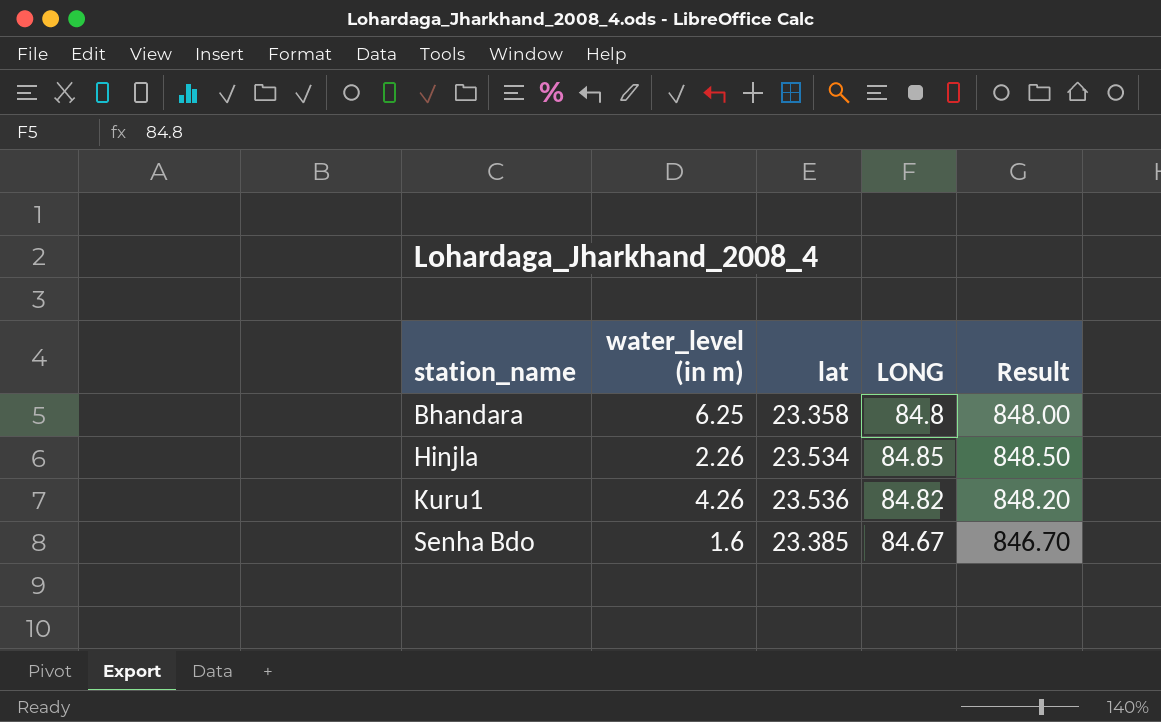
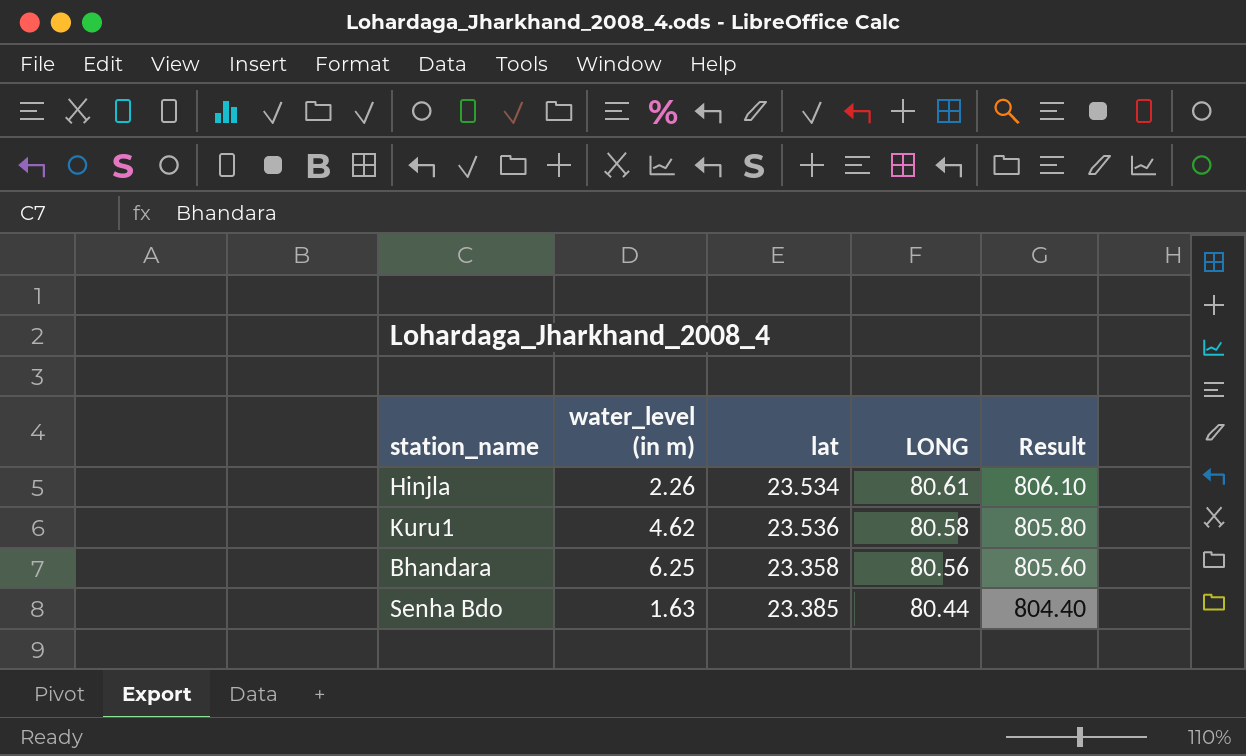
row order: station_name ascending -> LONG descending
Hinjla | LONG: 84.85 -> 80.61
Hinjla | Result: 848.50 -> 806.10
Kuru1 | water_level (in m): 4.26 -> 4.62
Kuru1 | LONG: 84.82 -> 80.58
Kuru1 | Result: 848.20 -> 805.80
Bhandara | LONG: 84.8 -> 80.56
Bhandara | Result: 848.00 -> 805.60
Senha Bdo | water_level (in m): 1.6 -> 1.63
Senha Bdo | LONG: 84.67 -> 80.44
Senha Bdo | Result: 846.70 -> 804.40

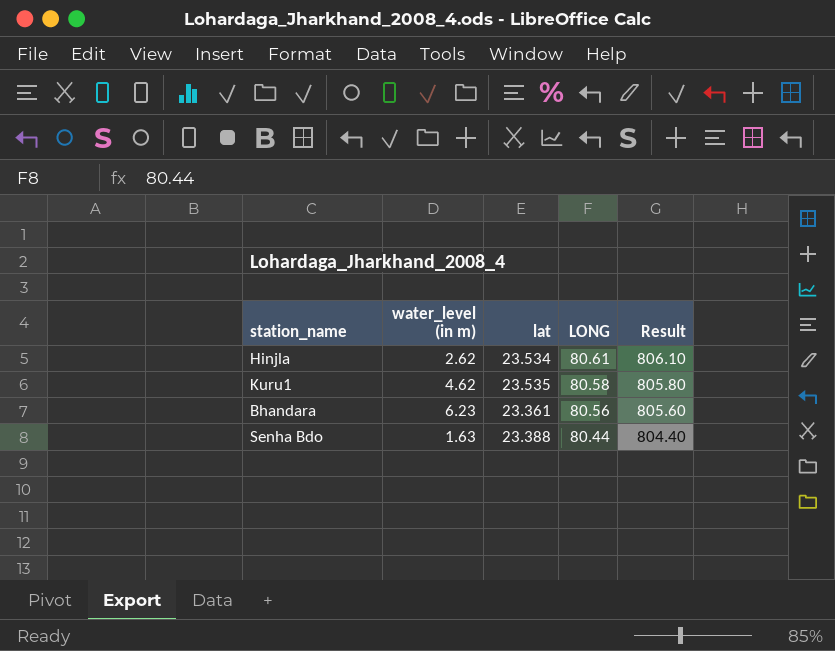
Hinjla | water_level (in m): 2.26 -> 2.62
Kuru1 | lat: 23.536 -> 23.535
Bhandara | water_level (in m): 6.25 -> 6.23
Bhandara | lat: 23.358 -> 23.361
Senha Bdo | lat: 23.385 -> 23.388

